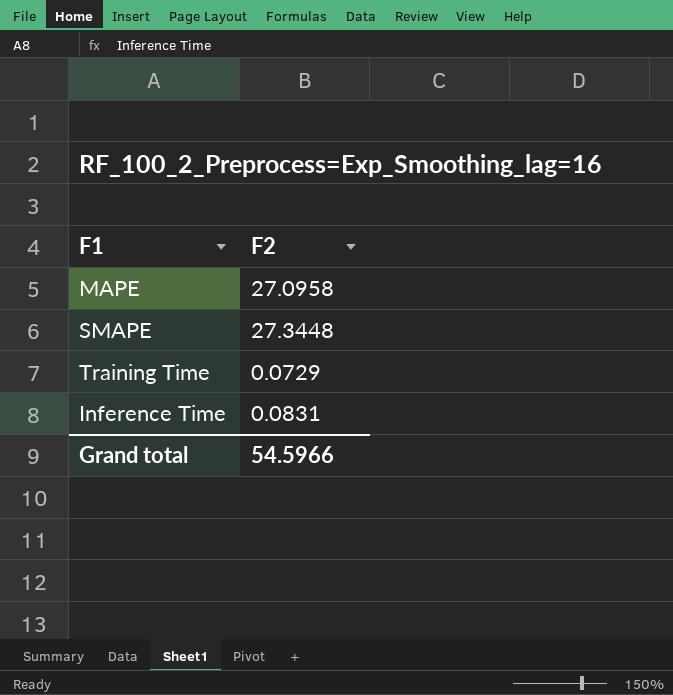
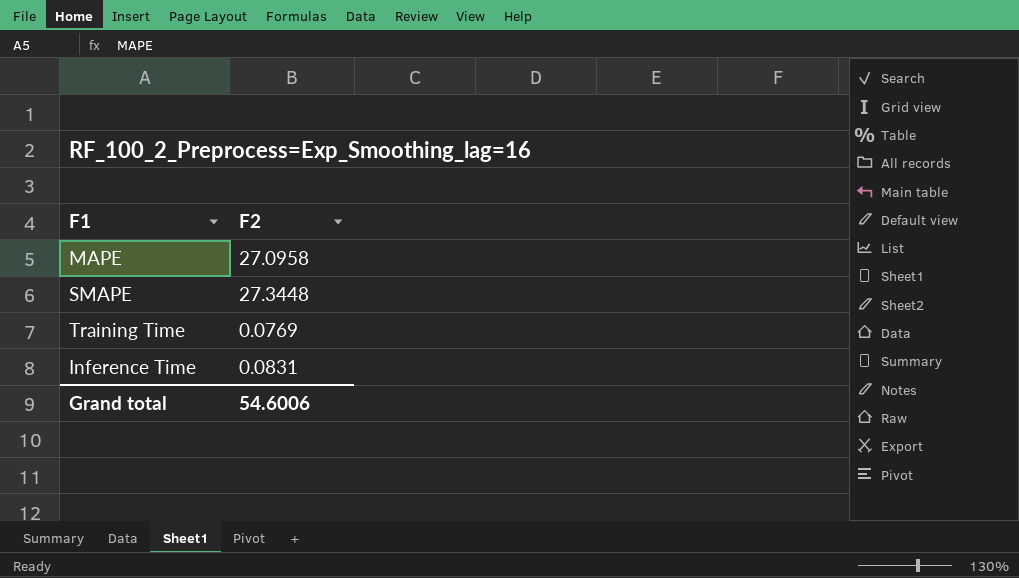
Training Time | F2: 0.0729 -> 0.0769
Grand total | F2: 54.5966 -> 54.6006

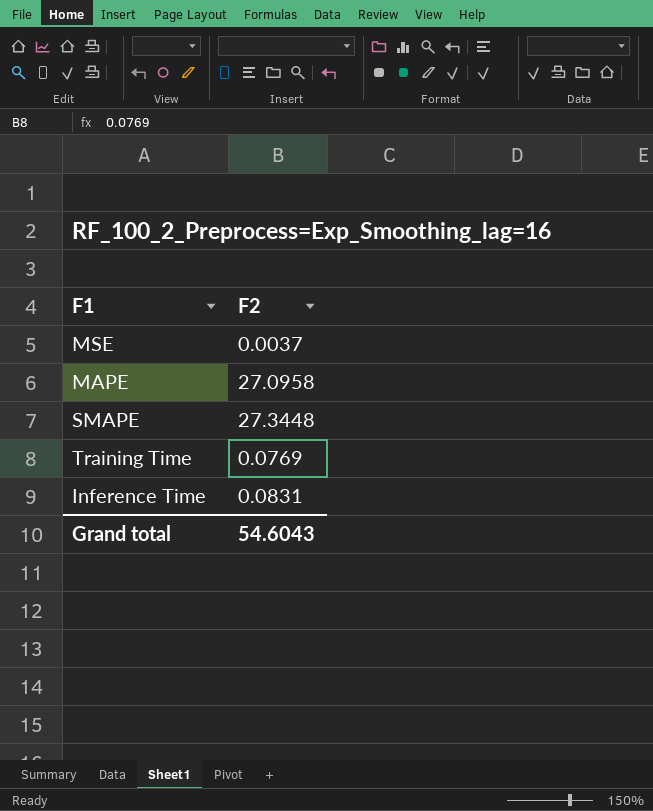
row MSE: none -> 0.0037
Grand total | F2: 54.6006 -> 54.6043

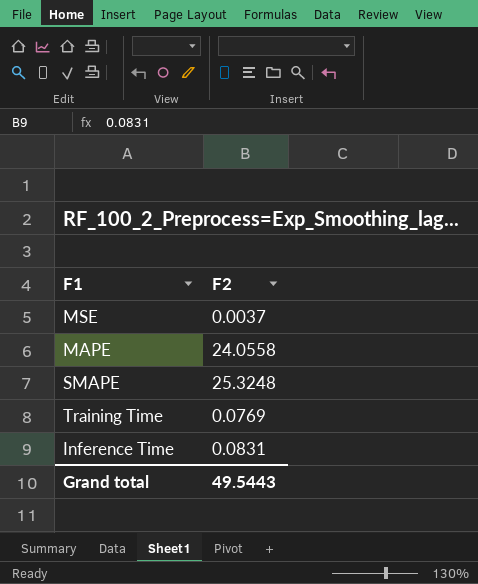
MAPE | F2: 27.0958 -> 24.0558
SMAPE | F2: 27.3448 -> 25.3248
Grand total | F2: 54.6043 -> 49.5443

